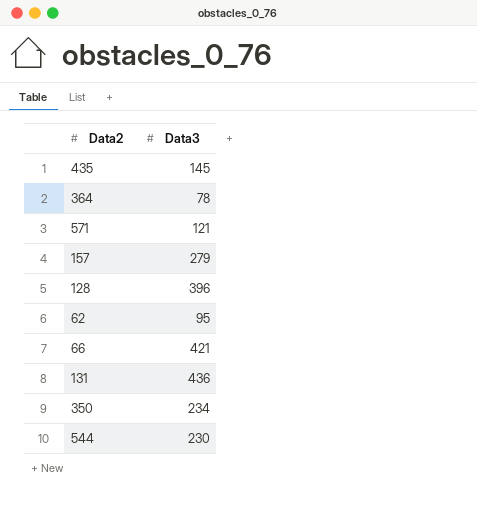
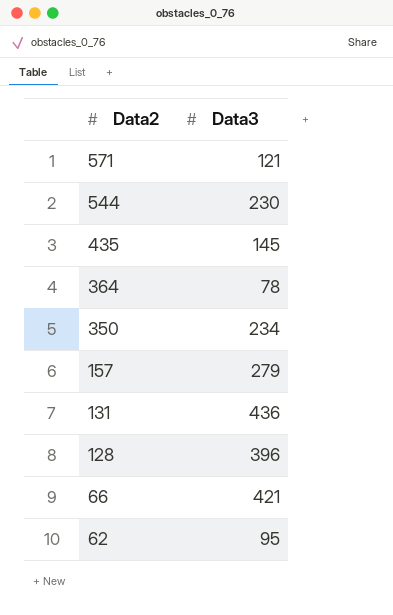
row order: none -> Data2 descending

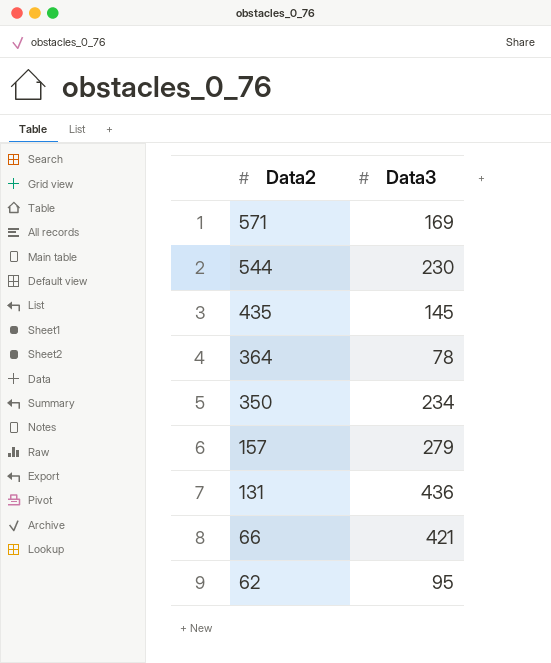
row 128: 396 -> none
571 | Data3: 121 -> 169

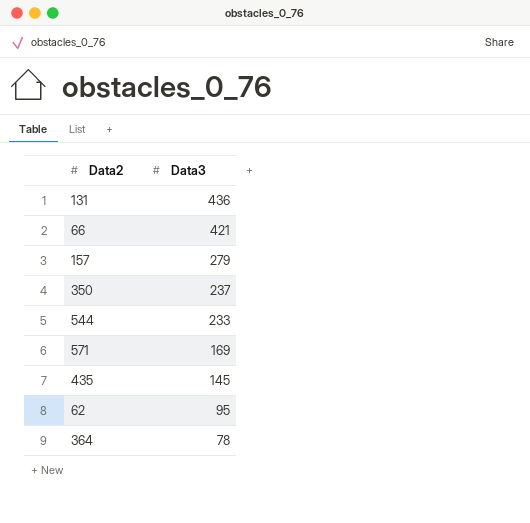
row order: Data2 descending -> Data3 descending
350 | Data3: 234 -> 237
544 | Data3: 230 -> 233

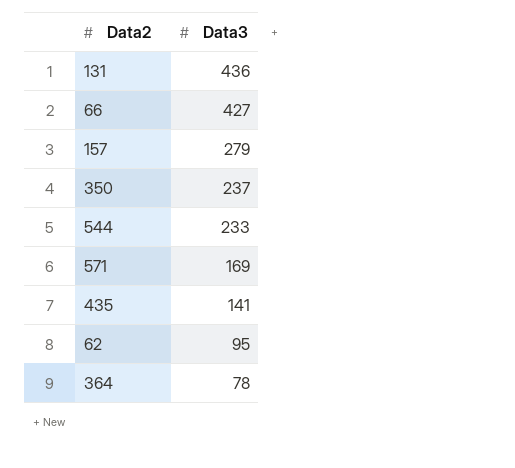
66 | Data3: 421 -> 427
435 | Data3: 145 -> 141

